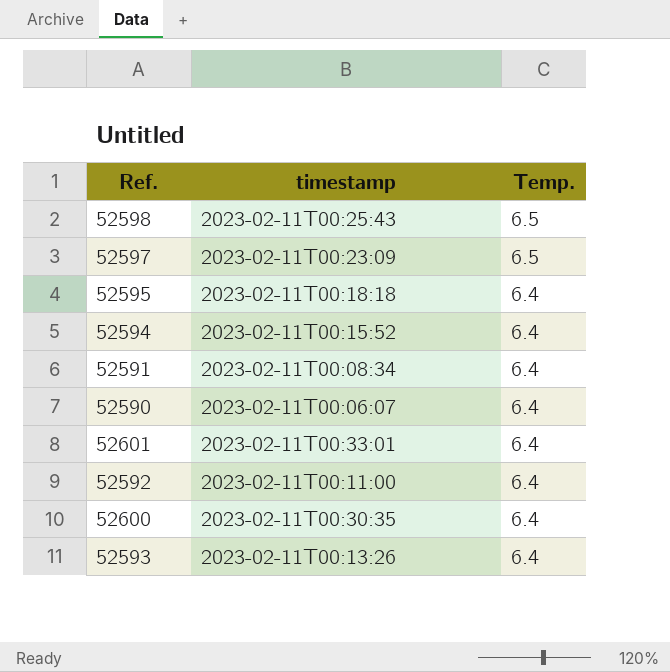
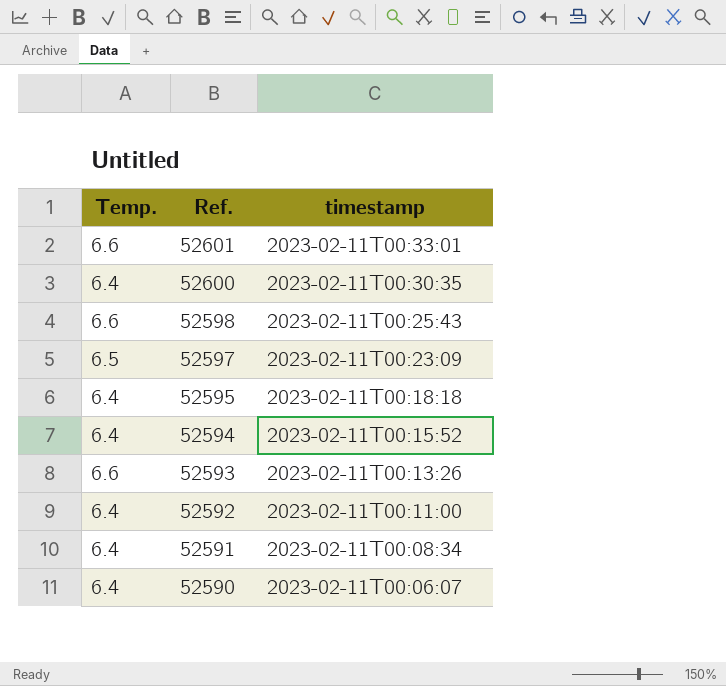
row order: Temp. descending -> Ref. descending
column Temp. | position: 3 -> 1
52601 | Temp.: 6.4 -> 6.6
52598 | Temp.: 6.5 -> 6.6
52593 | Temp.: 6.4 -> 6.6

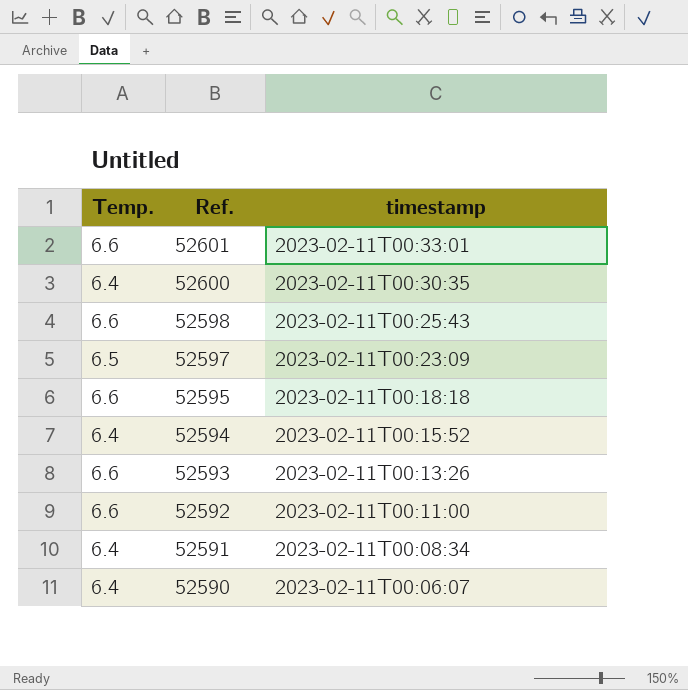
52595 | Temp.: 6.4 -> 6.6
52592 | Temp.: 6.4 -> 6.6

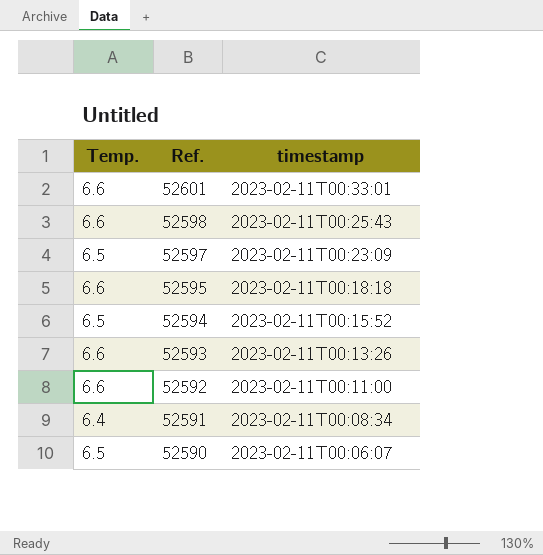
row 52600: 6.4 | 2023-02-11T00:30:35 -> none
52594 | Temp.: 6.4 -> 6.5
52590 | Temp.: 6.4 -> 6.5

